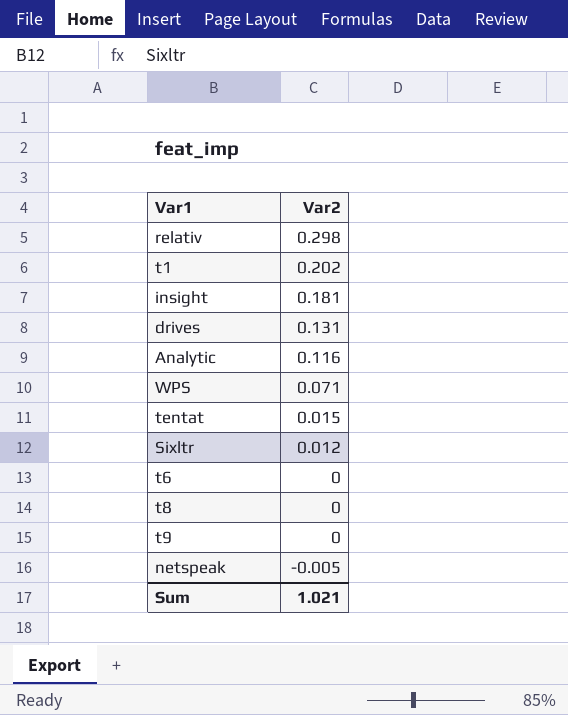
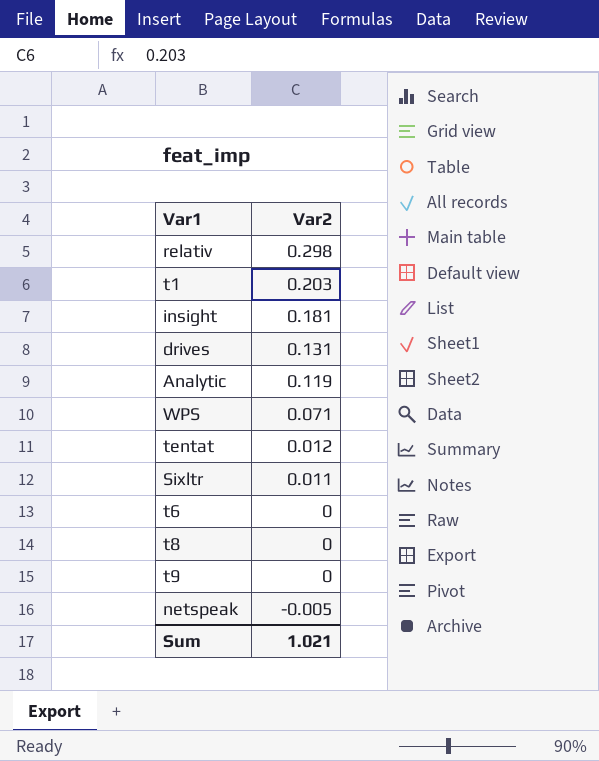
t1 | Var2: 0.202 -> 0.203
Analytic | Var2: 0.116 -> 0.119
tentat | Var2: 0.015 -> 0.012
Sixltr | Var2: 0.012 -> 0.011

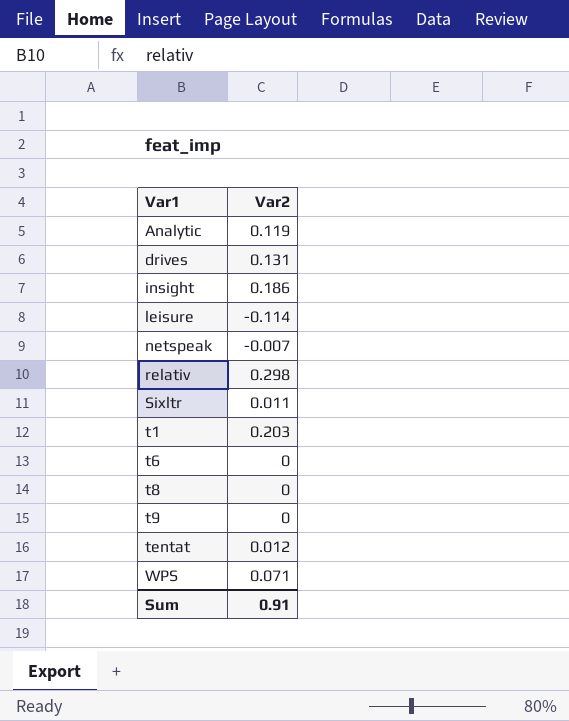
row order: Var2 descending -> Var1 ascending
insight | Var2: 0.181 -> 0.186
row leisure: none -> -0.114
netspeak | Var2: -0.005 -> -0.007
Sum | Var2: 1.021 -> 0.91

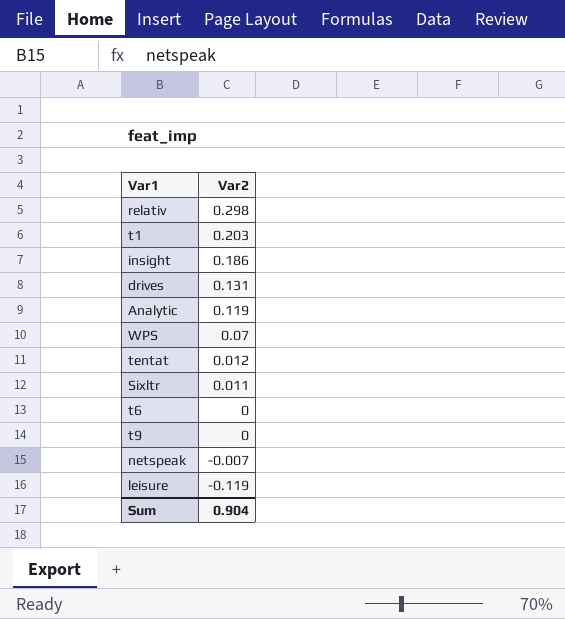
row order: Var1 ascending -> Var2 descending
row t8: 0 -> none
WPS | Var2: 0.071 -> 0.07
leisure | Var2: -0.114 -> -0.119
Sum | Var2: 0.91 -> 0.904

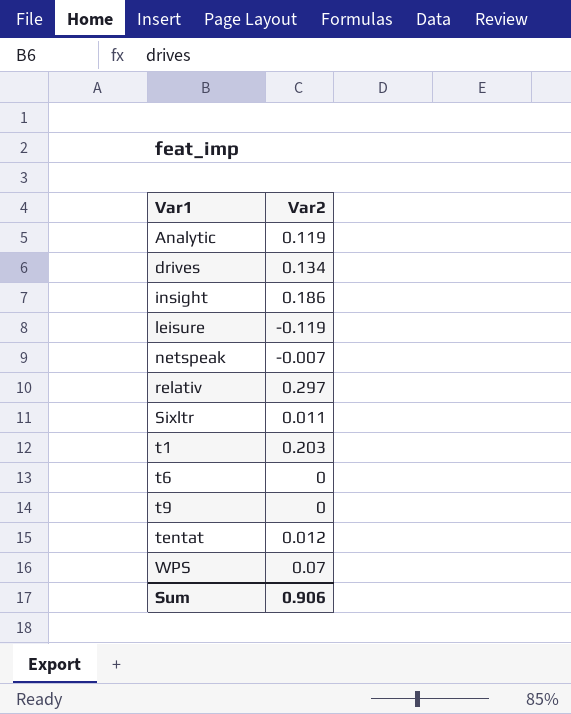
row order: Var2 descending -> Var1 ascending
drives | Var2: 0.131 -> 0.134
relativ | Var2: 0.298 -> 0.297
Sum | Var2: 0.904 -> 0.906

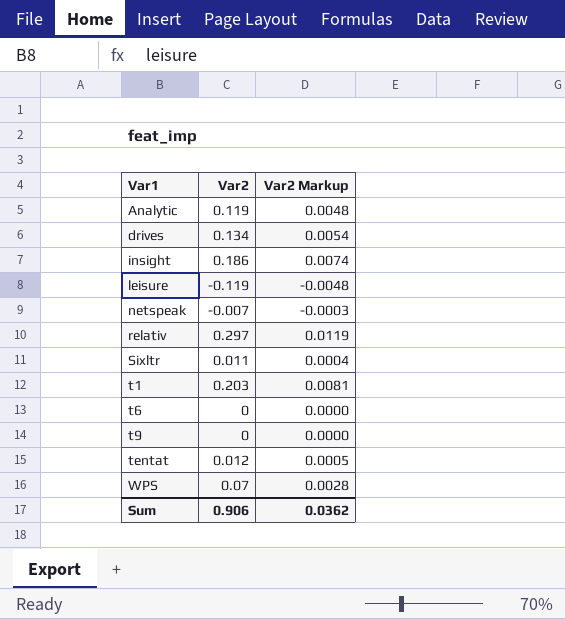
column Var2 Markup | formula: none -> [Var2] * 0.04

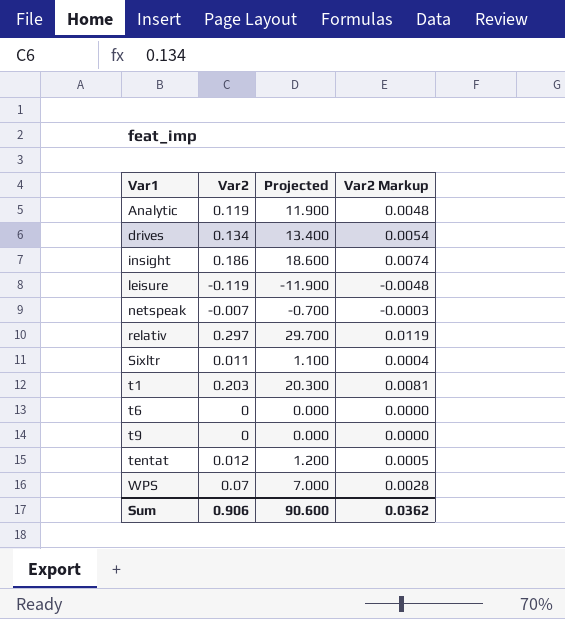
column Projected | formula: none -> [Var2] * 100

